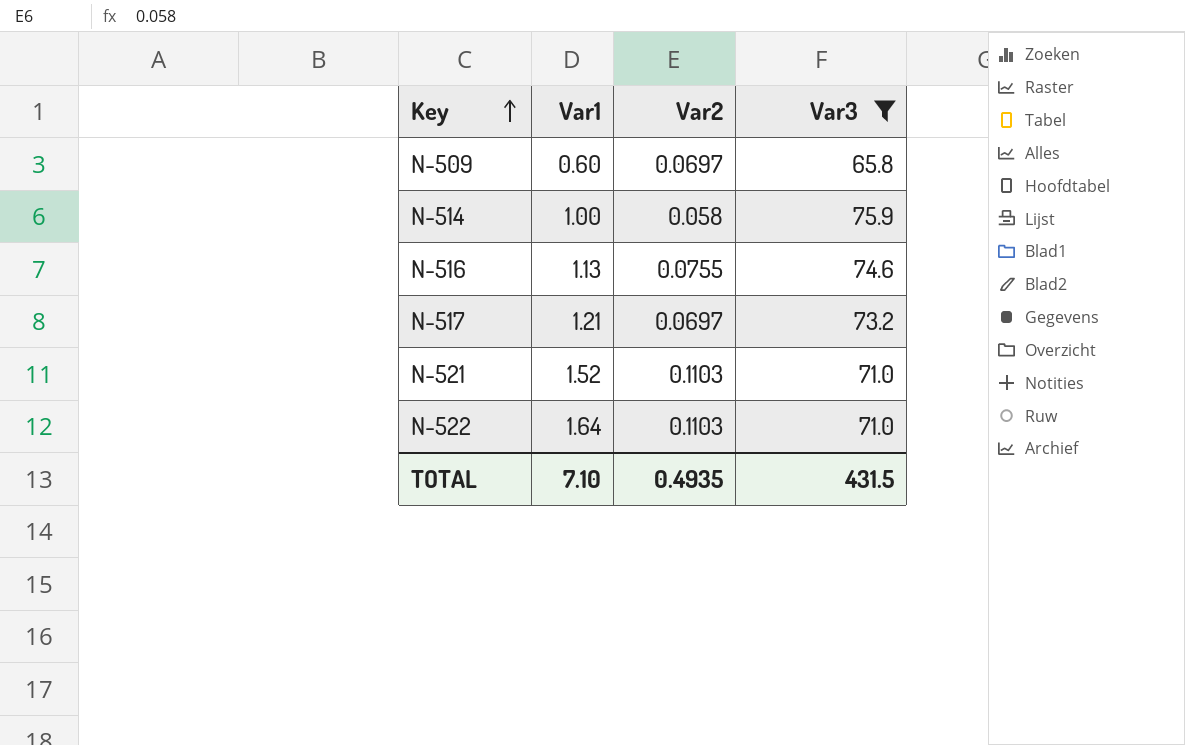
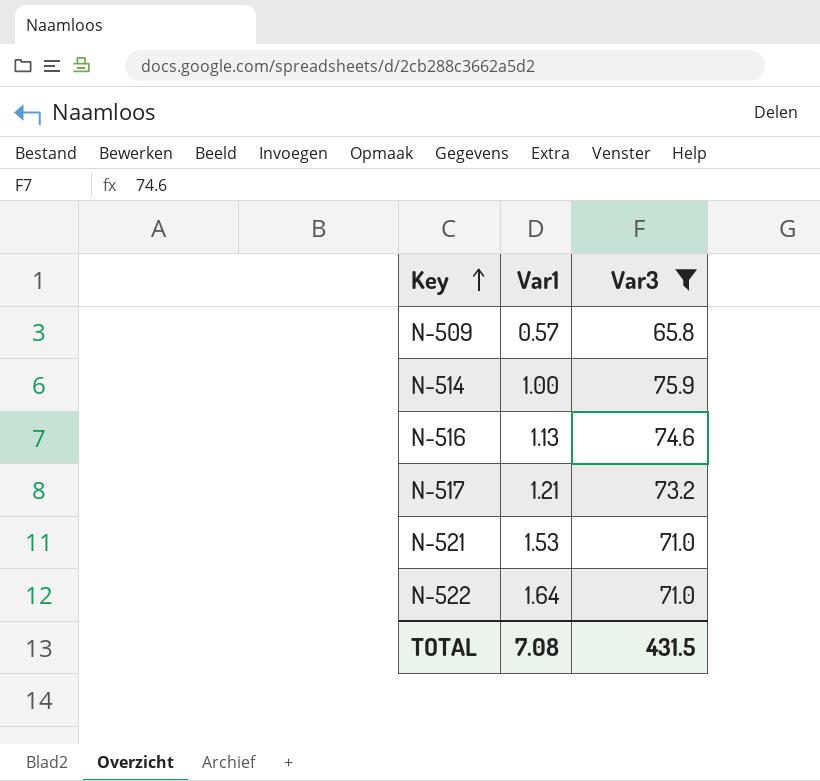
column Var2 | position: 3 -> none
N-509 | Var1: 0.60 -> 0.57
N-521 | Var1: 1.52 -> 1.53
TOTAL | Var1: 7.10 -> 7.08

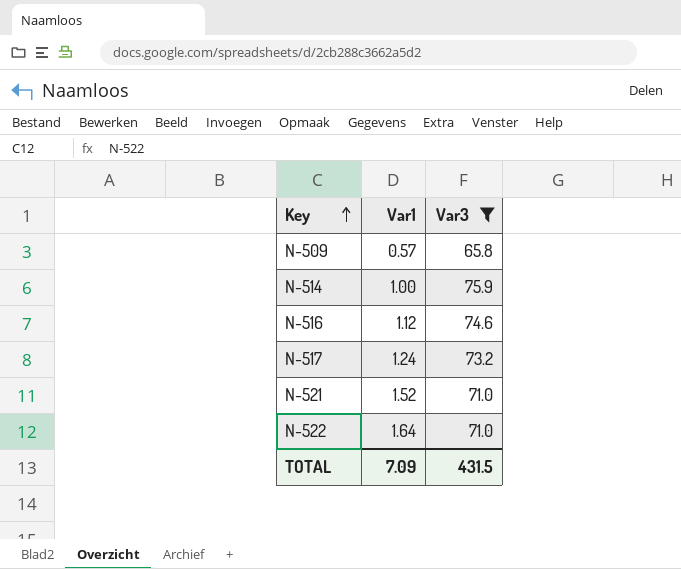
N-516 | Var1: 1.13 -> 1.12
N-517 | Var1: 1.21 -> 1.24
N-521 | Var1: 1.53 -> 1.52
TOTAL | Var1: 7.08 -> 7.09

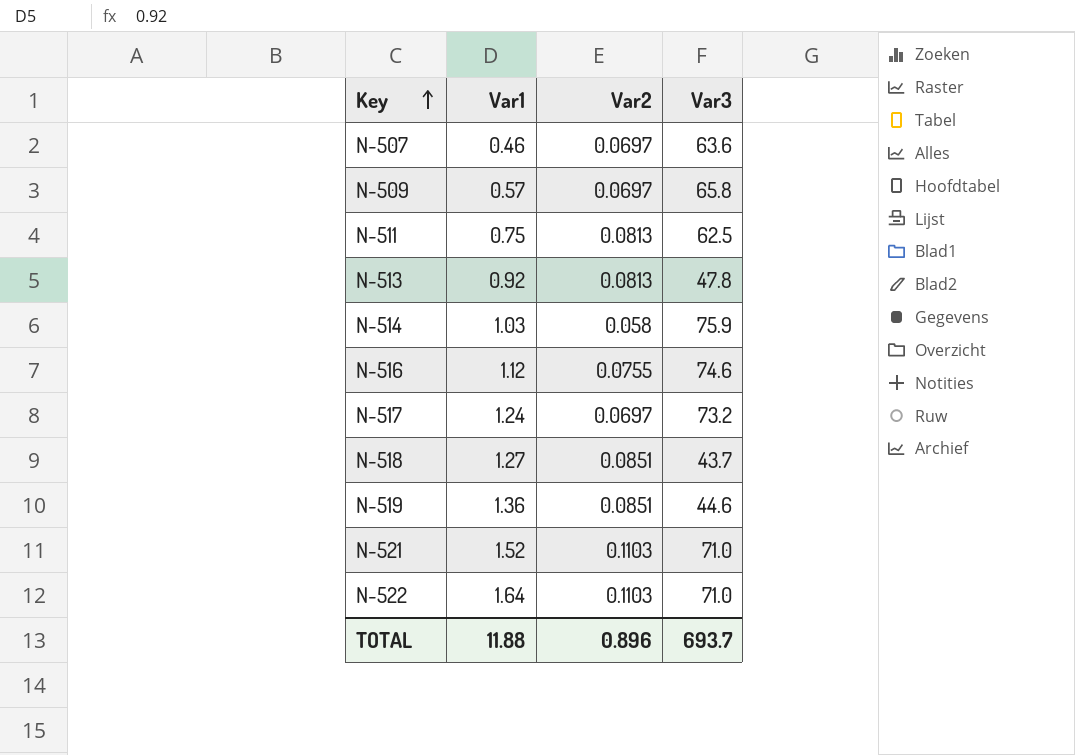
filter: Var3 >= 65.8 -> none
column Var2 | position: none -> 3
N-514 | Var1: 1.00 -> 1.03
TOTAL | Var1: 7.09 -> 11.88
TOTAL | Var3: 431.5 -> 693.7

